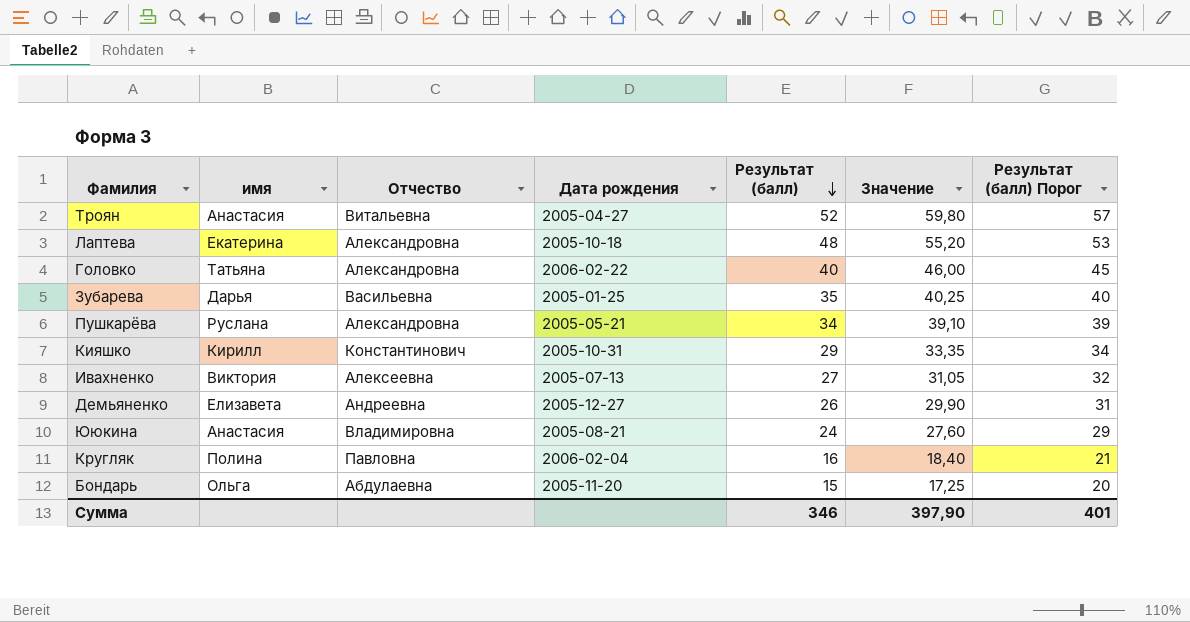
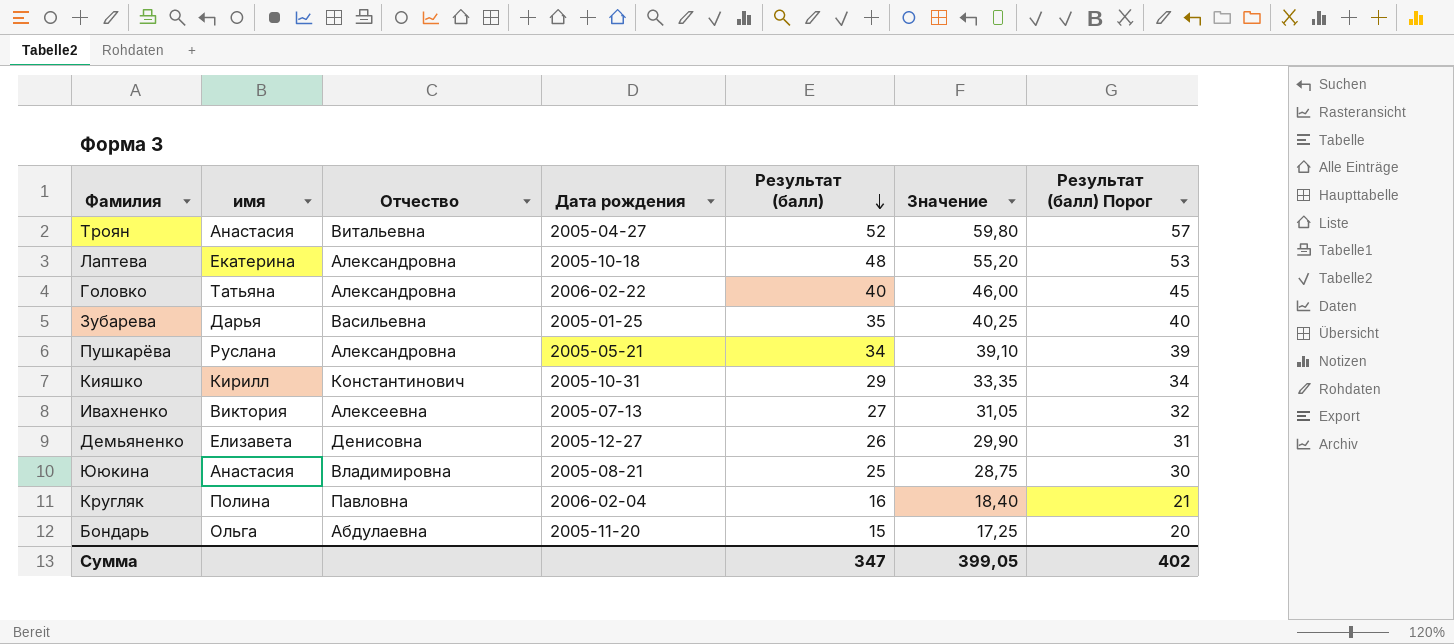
Демьяненко | Отчество: Андреевна -> Денисовна
Ююкина | Результат (балл): 24 -> 25
Ююкина | Значение: 27,60 -> 28,75
Ююкина | Результат (балл) Порог: 29 -> 30
Сумма | Результат (балл): 346 -> 347
Сумма | Значение: 397,90 -> 399,05
Сумма | Результат (балл) Порог: 401 -> 402

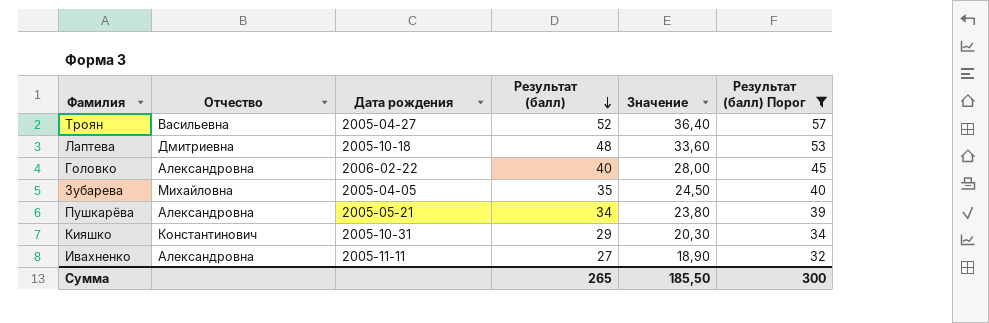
filter: none -> Результат (балл) Порог >= 32
column имя | position: 2 -> none
column Значение | formula: [Результат (балл)] * 1,15 -> [Результат (балл)] * 0,7
Троян | Отчество: Витальевна -> Васильевна
Лаптева | Отчество: Александровна -> Дмитриевна
Зубарева | Отчество: Васильевна -> Михайловна
Зубарева | Дата рождения: 2005-01-25 -> 2005-04-05
Ивахненко | Отчество: Алексеевна -> Александровна
Ивахненко | Дата рождения: 2005-07-13 -> 2005-11-11
Сумма | Результат (балл): 347 -> 265
Сумма | Значение: 399,05 -> 185,50
Сумма | Результат (балл) Порог: 402 -> 300

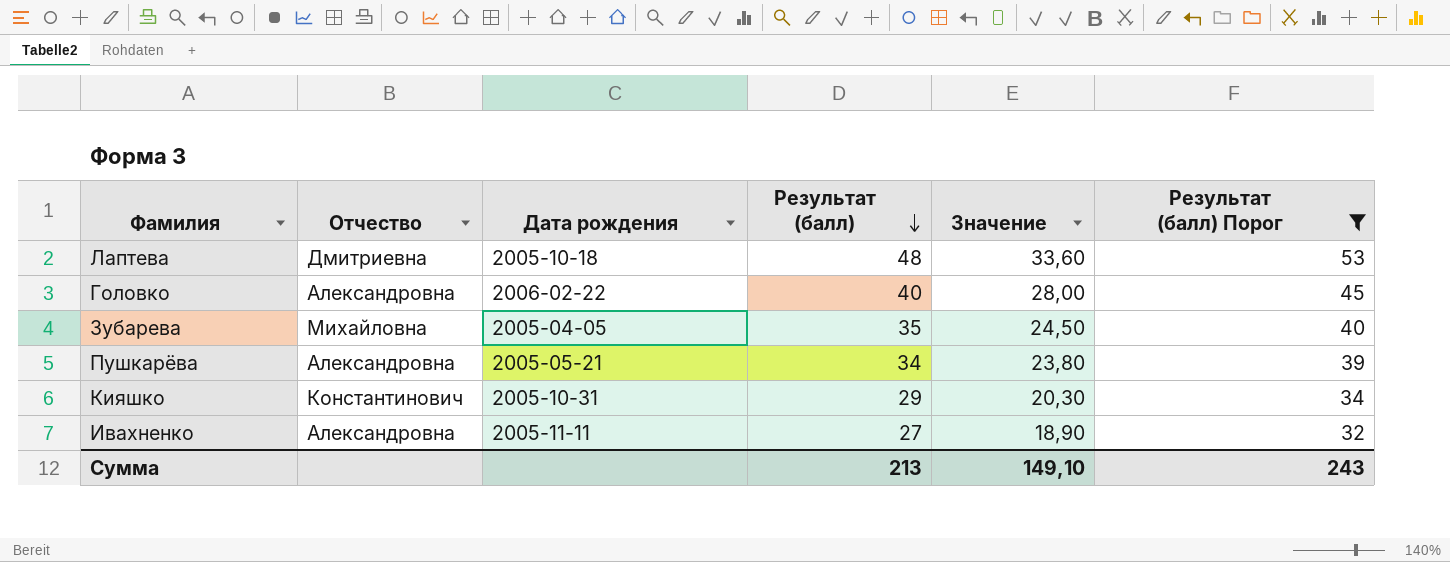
row Троян: Васильевна | 2005-04-27 | 52 | 36,40 | 57 -> none
Сумма | Результат (балл): 265 -> 213
Сумма | Значение: 185,50 -> 149,10
Сумма | Результат (балл) Порог: 300 -> 243

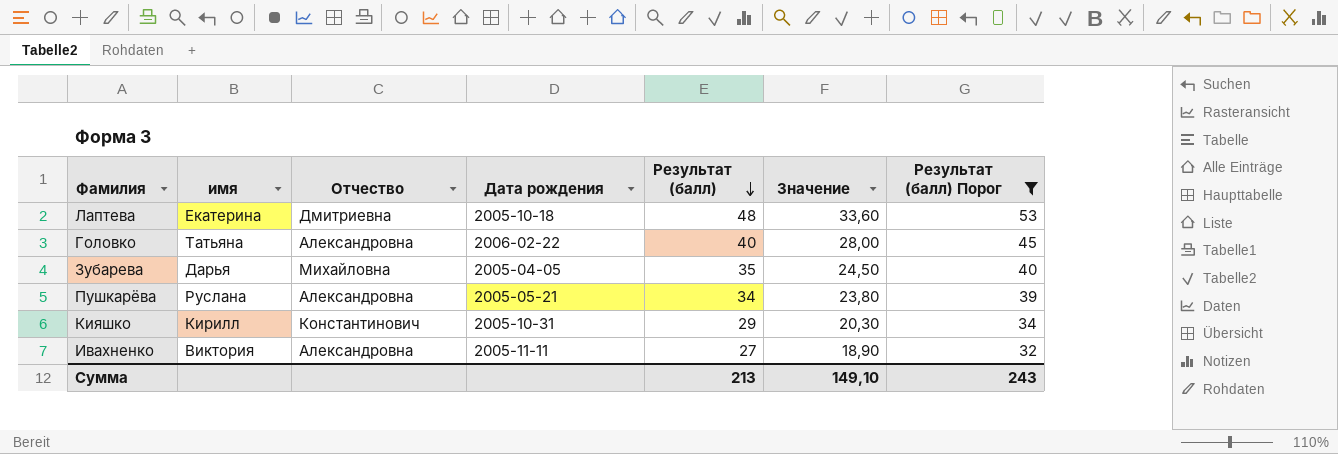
column имя | position: none -> 2

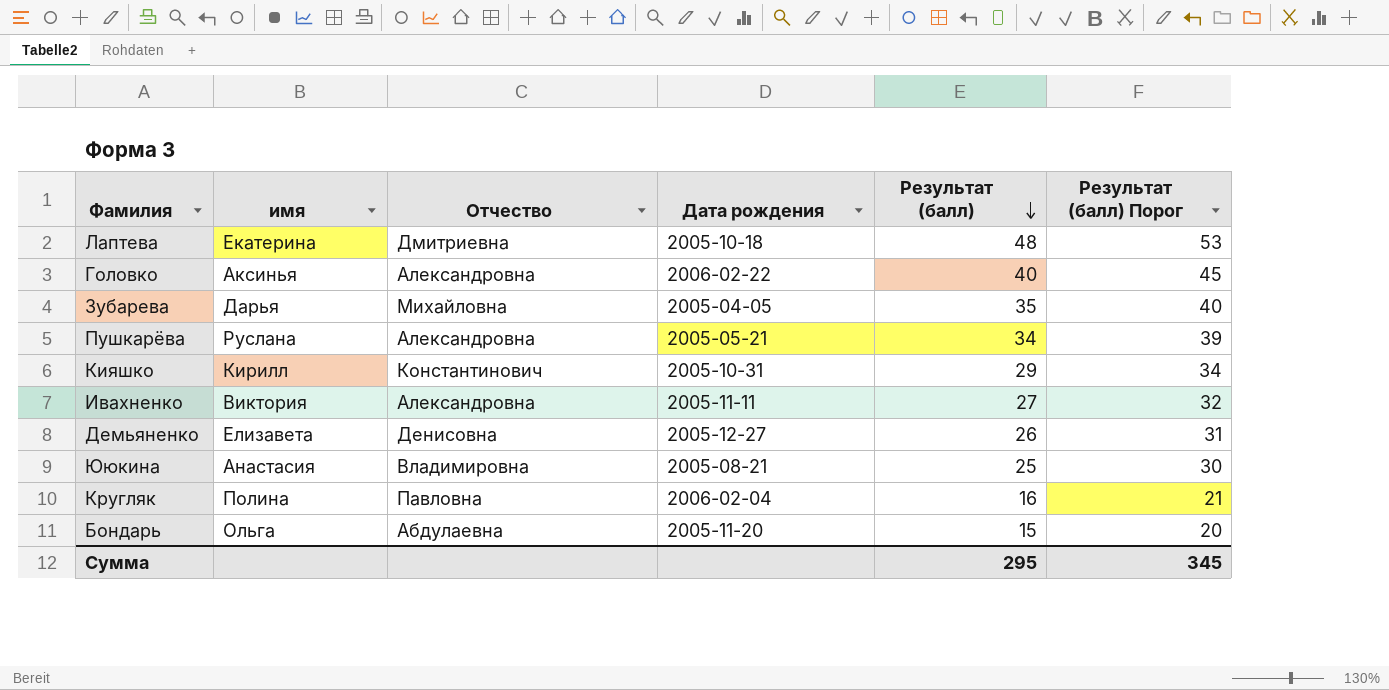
filter: Результат (балл) Порог >= 32 -> none
column Значение | formula: [Результат (балл)] * 0,7 -> none
Головко | имя: Татьяна -> Аксинья
Сумма | Результат (балл): 213 -> 295
Сумма | Результат (балл) Порог: 243 -> 345

